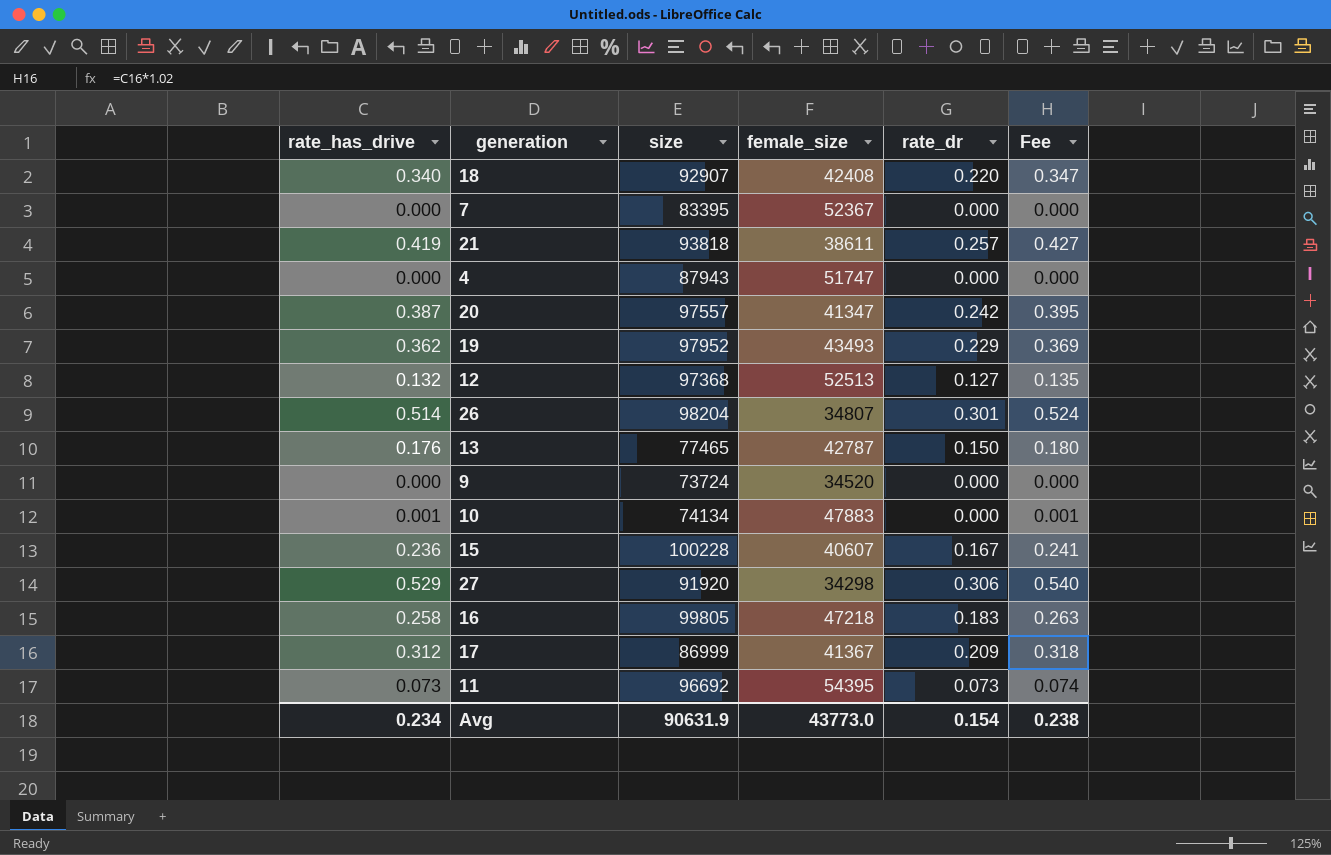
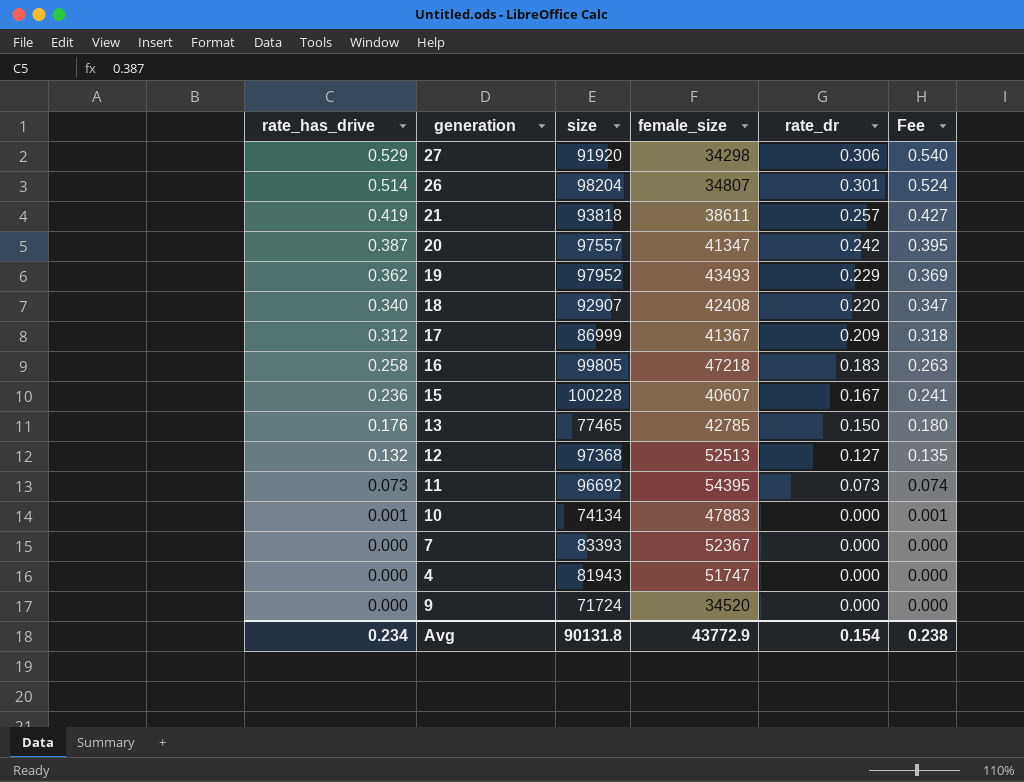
row order: none -> rate_has_drive descending
13 | female_size: 42787 -> 42785
7 | size: 83395 -> 83393
4 | size: 87943 -> 81943
9 | size: 73724 -> 71724
Avg | size: 90631.9 -> 90131.8
Avg | female_size: 43773.0 -> 43772.9

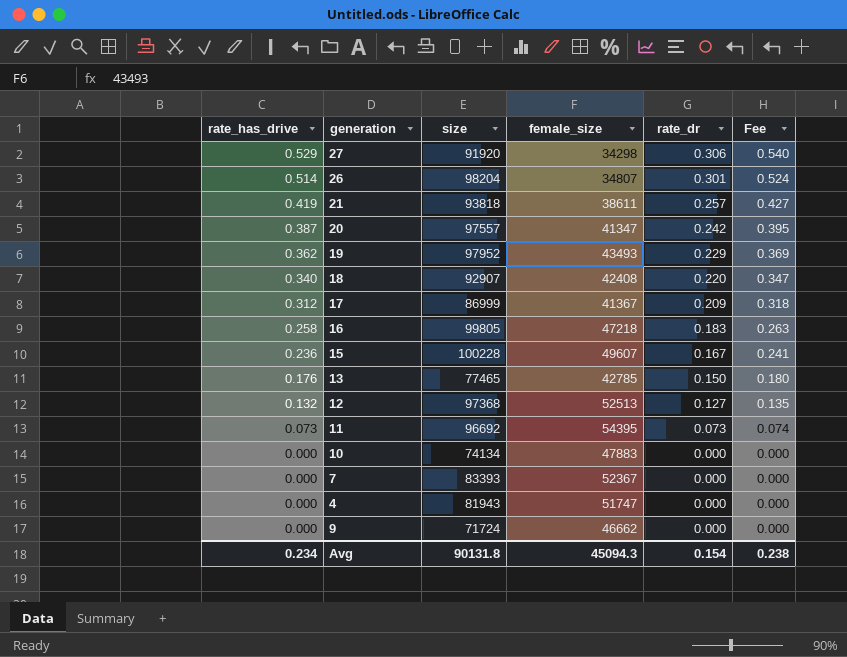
15 | female_size: 40607 -> 49607
10 | rate_has_drive: 0.001 -> 0.000
10 | Fee: 0.001 -> 0.000
9 | female_size: 34520 -> 46662
Avg | female_size: 43772.9 -> 45094.3

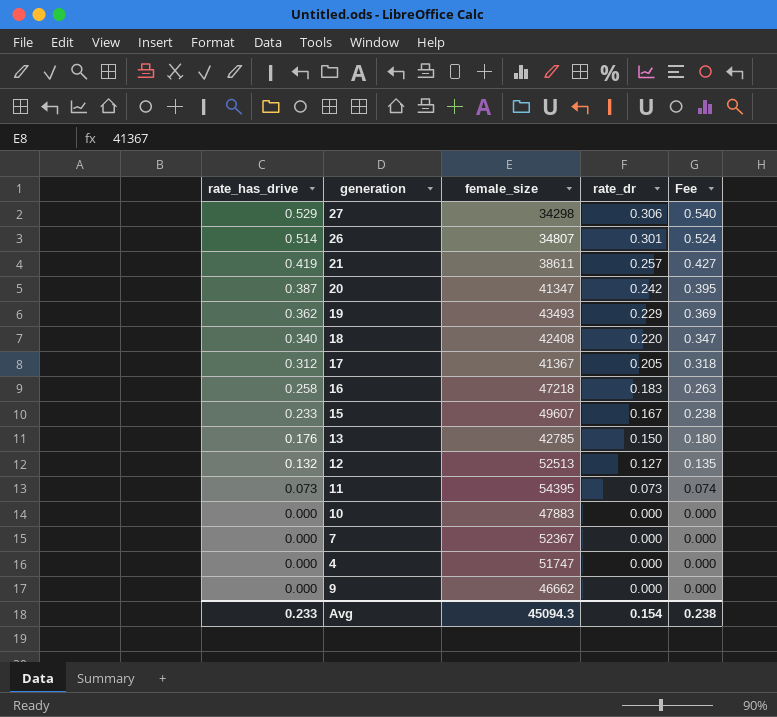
column size | position: 3 -> none
17 | rate_dr: 0.209 -> 0.205
15 | rate_has_drive: 0.236 -> 0.233
15 | Fee: 0.241 -> 0.238
Avg | rate_has_drive: 0.234 -> 0.233

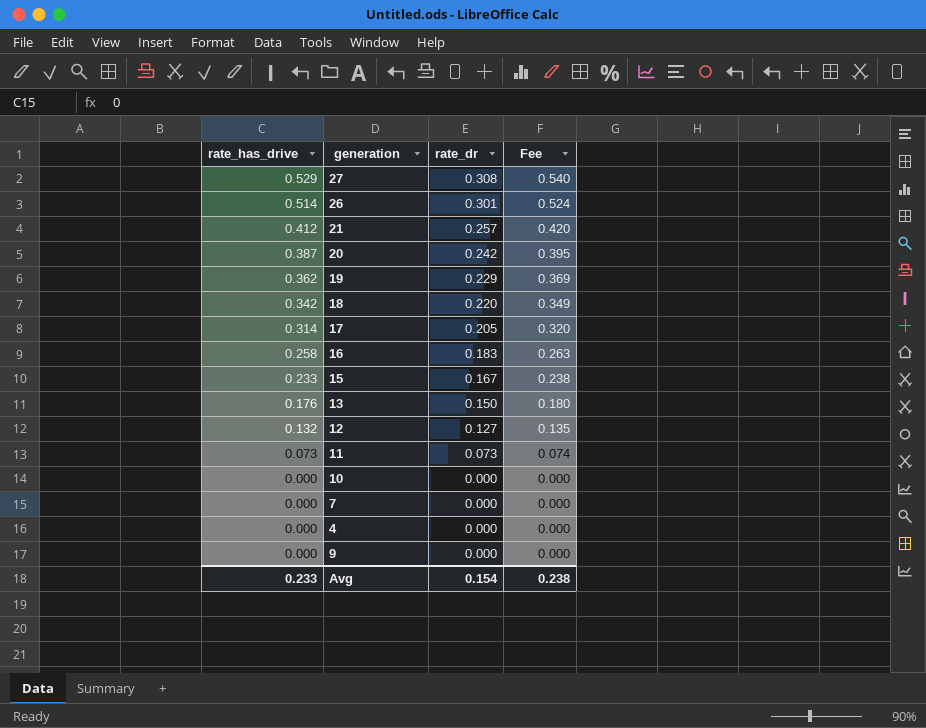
column female_size | position: 3 -> none
27 | rate_dr: 0.306 -> 0.308
21 | rate_has_drive: 0.419 -> 0.412
21 | Fee: 0.427 -> 0.420
18 | rate_has_drive: 0.340 -> 0.342
18 | Fee: 0.347 -> 0.349
17 | rate_has_drive: 0.312 -> 0.314
17 | Fee: 0.318 -> 0.320

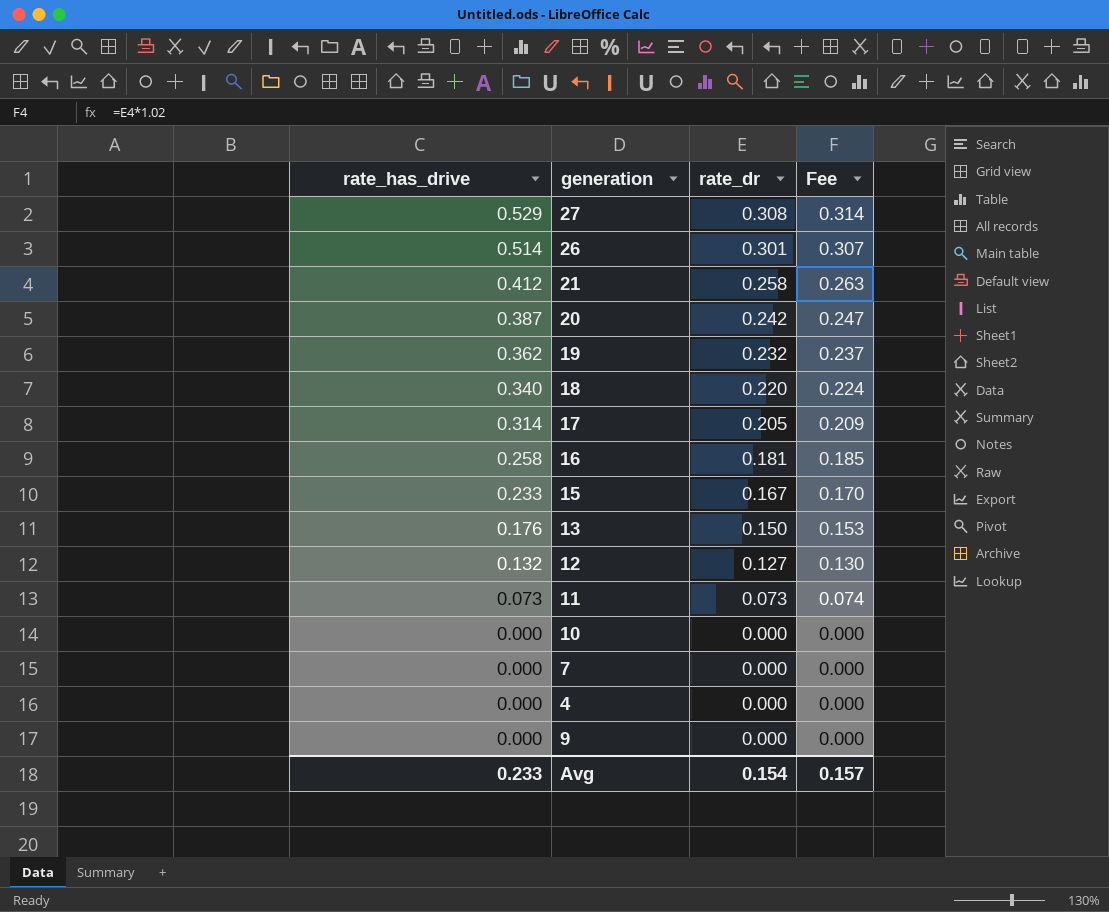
column Fee | formula: [rate_has_drive] * 1.02 -> [rate_dr] * 1.02
21 | rate_dr: 0.257 -> 0.258
19 | rate_dr: 0.229 -> 0.232
18 | rate_has_drive: 0.342 -> 0.340
16 | rate_dr: 0.183 -> 0.181
Avg | Fee: 0.238 -> 0.157

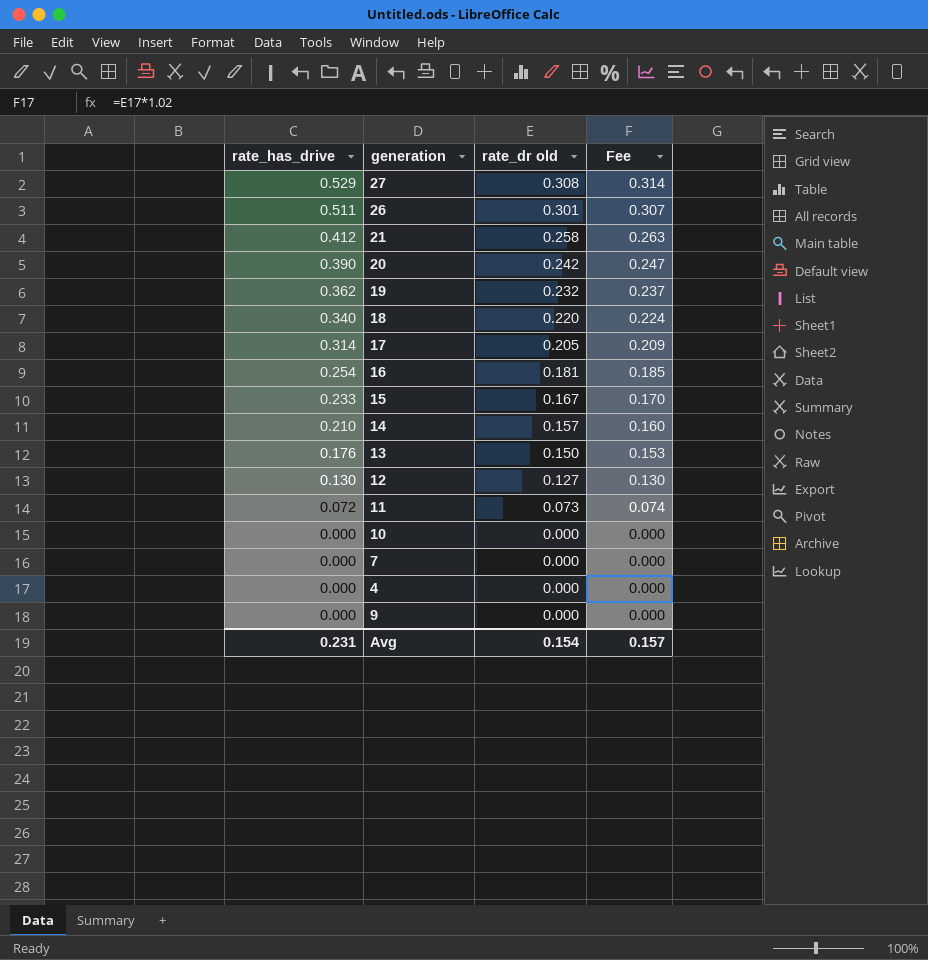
column name: rate_dr -> rate_dr old
26 | rate_has_drive: 0.514 -> 0.511
20 | rate_has_drive: 0.387 -> 0.390
16 | rate_has_drive: 0.258 -> 0.254
row 14: none -> 0.210 | 0.157 | 0.160
12 | rate_has_drive: 0.132 -> 0.130
11 | rate_has_drive: 0.073 -> 0.072
Avg | rate_has_drive: 0.233 -> 0.231

